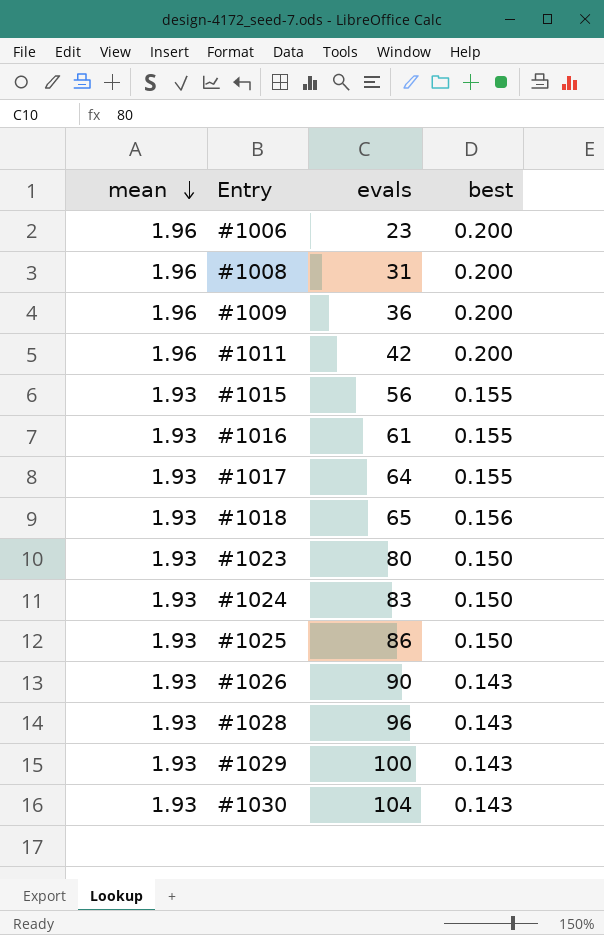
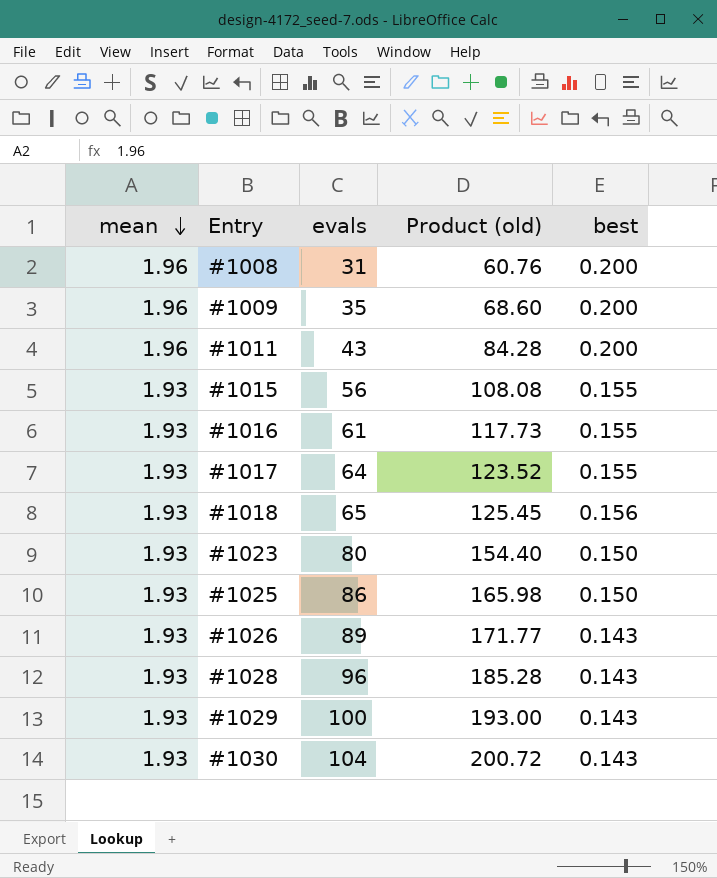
column Product (old) | formula: none -> [mean] * [evals]
row #1006: 1.96 | 23 | 0.200 -> none
row #1024: 1.93 | 83 | 0.150 -> none
#1009 | evals: 36 -> 35
#1011 | evals: 42 -> 43
#1026 | evals: 90 -> 89

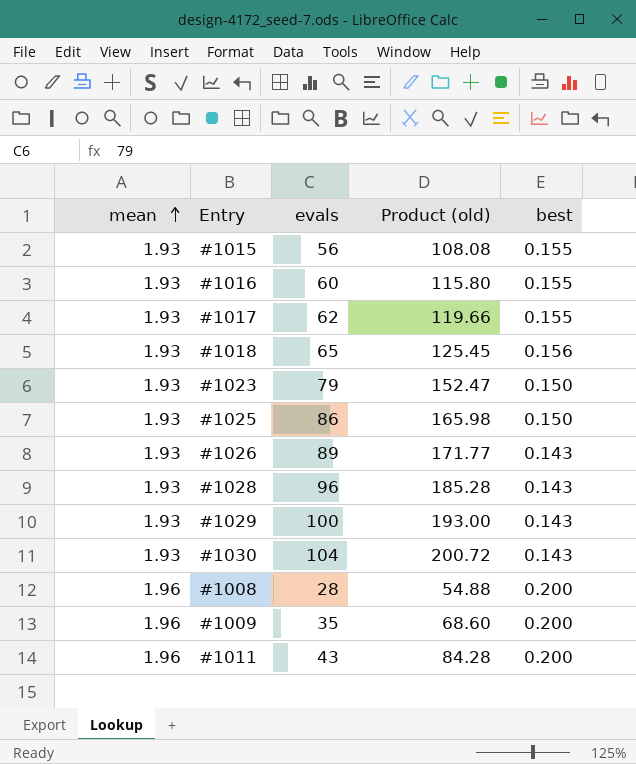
row order: mean descending -> mean ascending
#1016 | evals: 61 -> 60
#1016 | Product (old): 117.73 -> 115.80
#1017 | evals: 64 -> 62
#1017 | Product (old): 123.52 -> 119.66
#1023 | evals: 80 -> 79
#1023 | Product (old): 154.40 -> 152.47
#1008 | evals: 31 -> 28
#1008 | Product (old): 60.76 -> 54.88

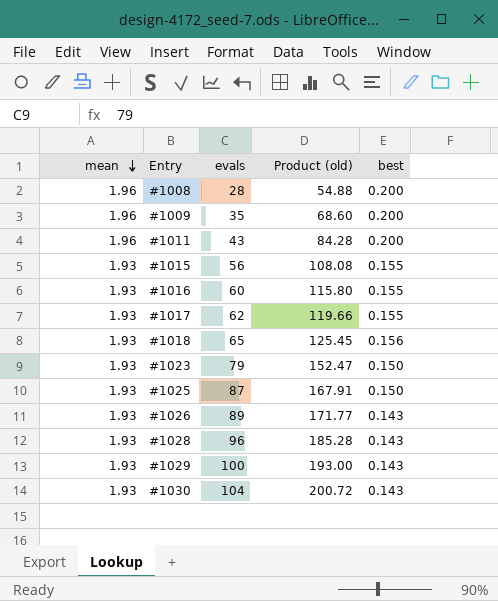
row order: mean ascending -> mean descending
#1025 | evals: 86 -> 87
#1025 | Product (old): 165.98 -> 167.91

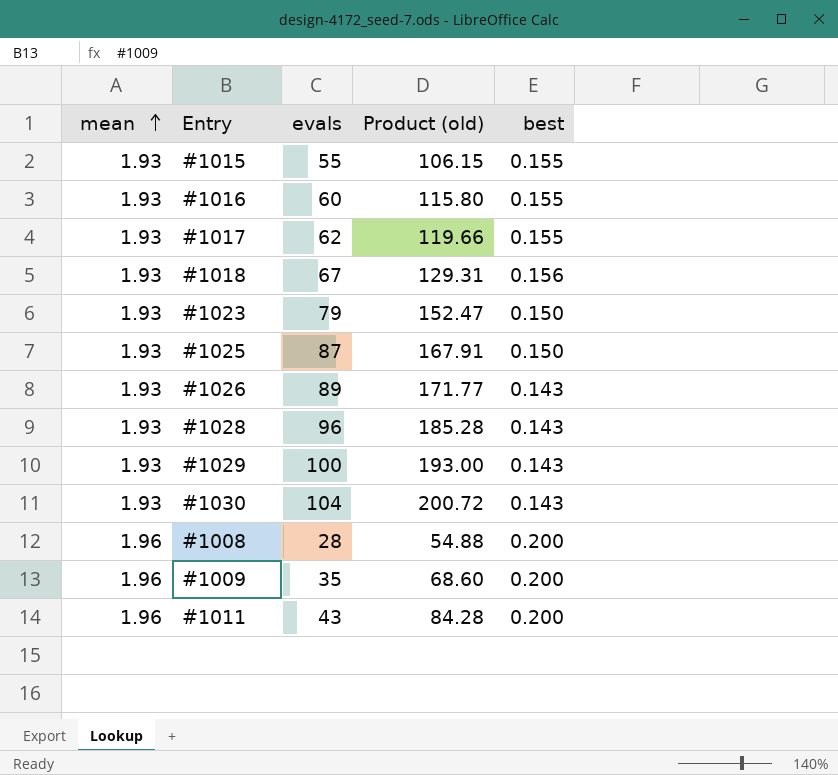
row order: mean descending -> mean ascending
#1015 | evals: 56 -> 55
#1015 | Product (old): 108.08 -> 106.15
#1018 | evals: 65 -> 67
#1018 | Product (old): 125.45 -> 129.31

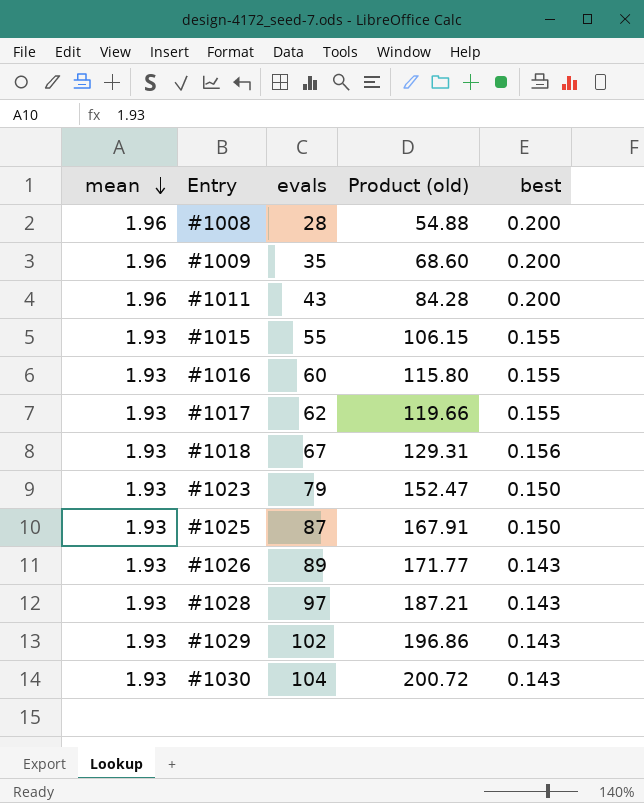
row order: mean ascending -> mean descending
#1028 | evals: 96 -> 97
#1028 | Product (old): 185.28 -> 187.21
#1029 | evals: 100 -> 102
#1029 | Product (old): 193.00 -> 196.86

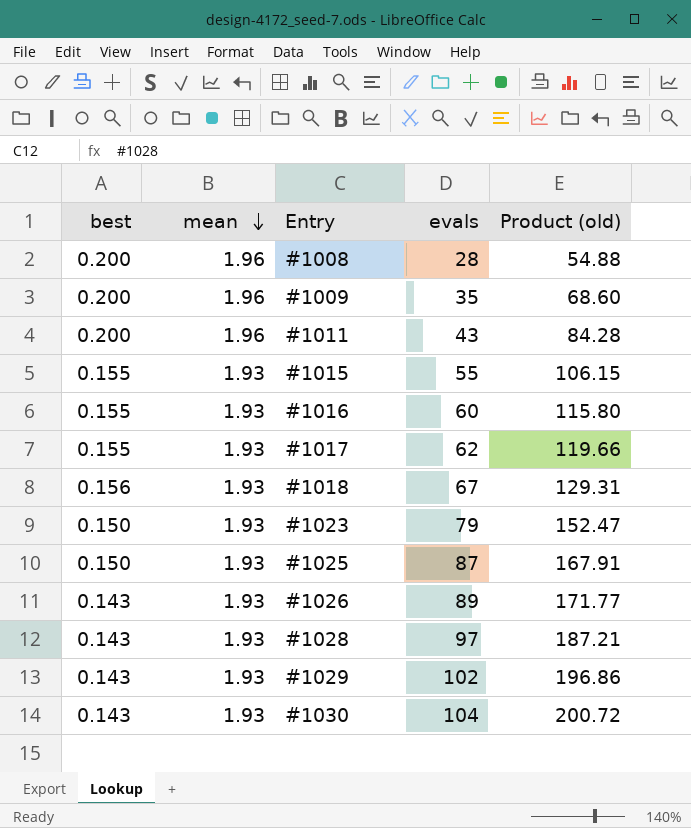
column best | position: 5 -> 1

